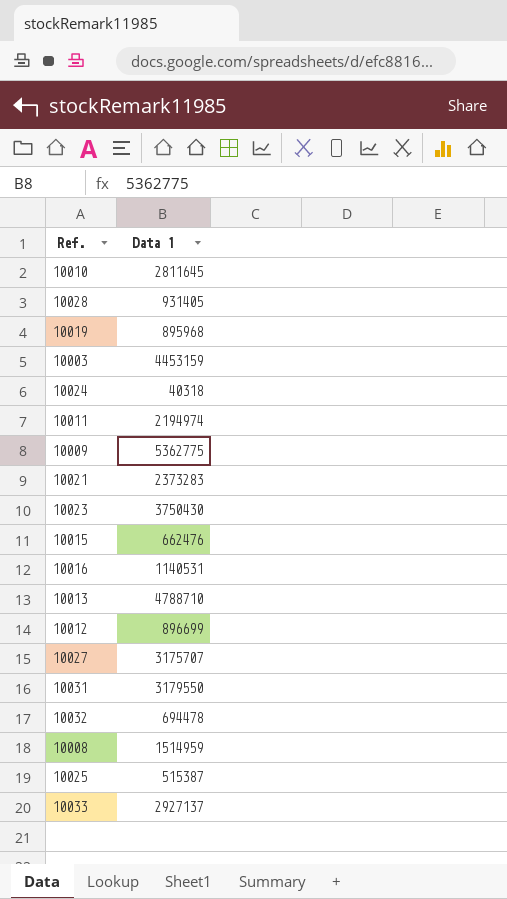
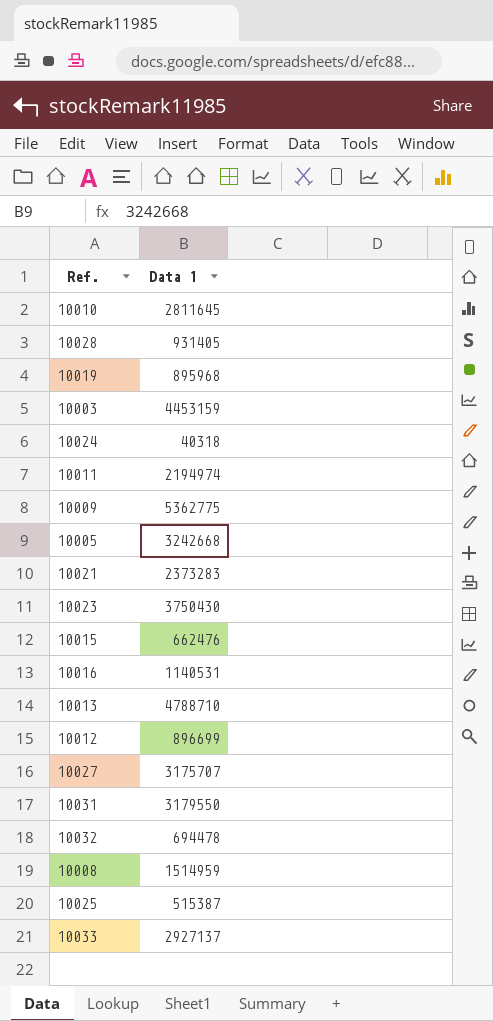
row 10005: none -> 3242668

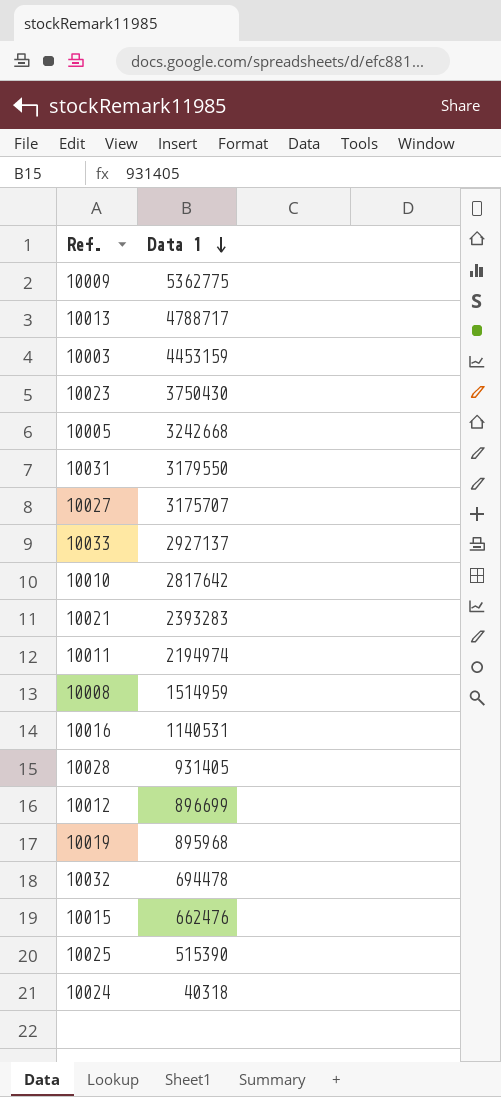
row order: none -> Data 1 descending
10013 | Data 1: 4788710 -> 4788717
10010 | Data 1: 2811645 -> 2817642
10021 | Data 1: 2373283 -> 2393283
10025 | Data 1: 515387 -> 515390

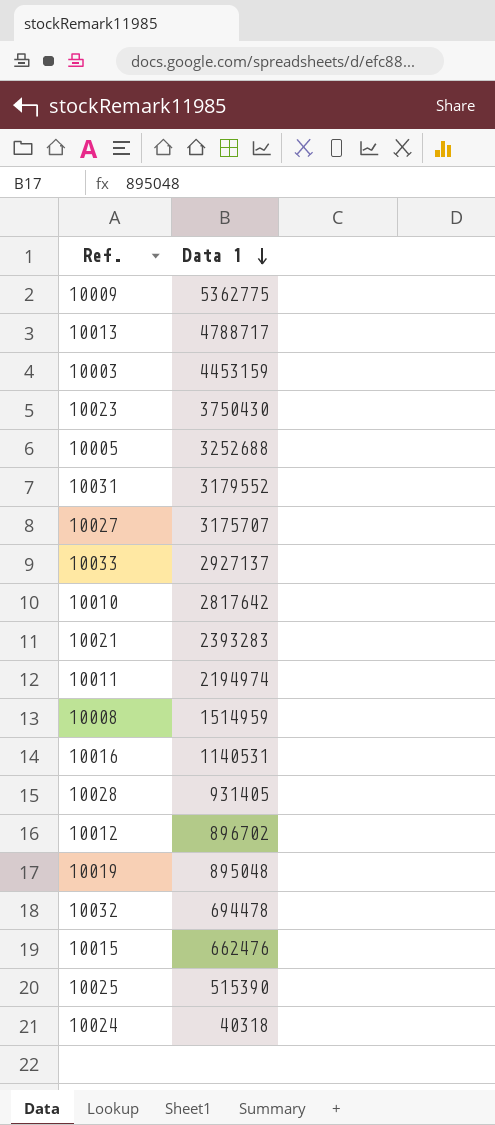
10005 | Data 1: 3242668 -> 3252688
10031 | Data 1: 3179550 -> 3179552
10012 | Data 1: 896699 -> 896702
10019 | Data 1: 895968 -> 895048

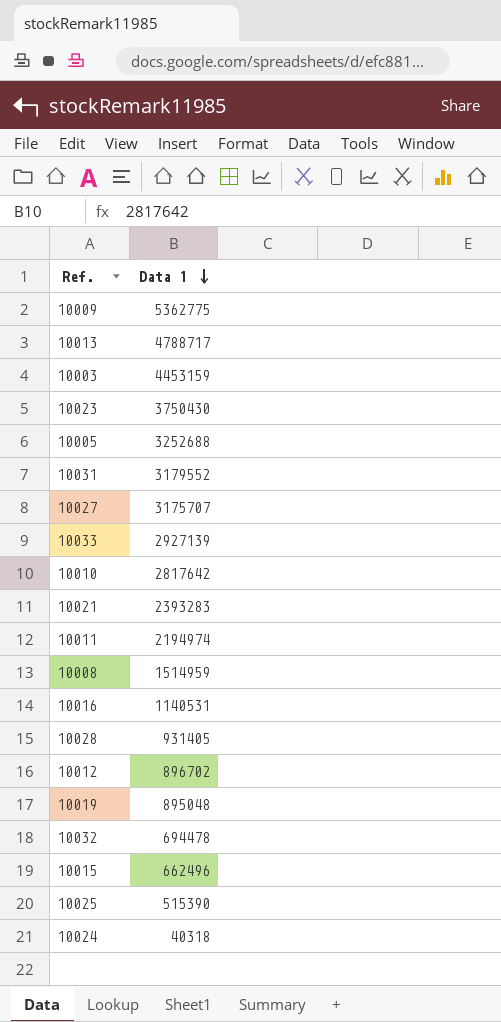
10033 | Data 1: 2927137 -> 2927139
10015 | Data 1: 662476 -> 662496

